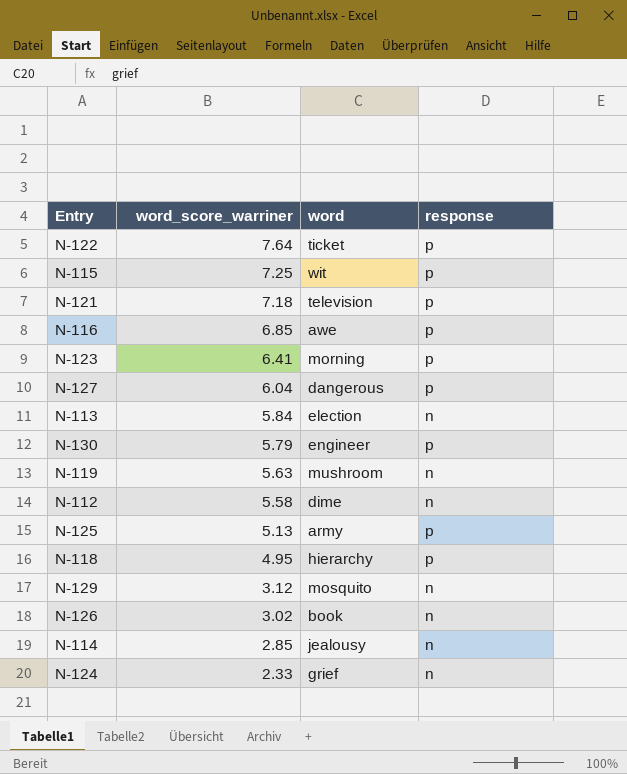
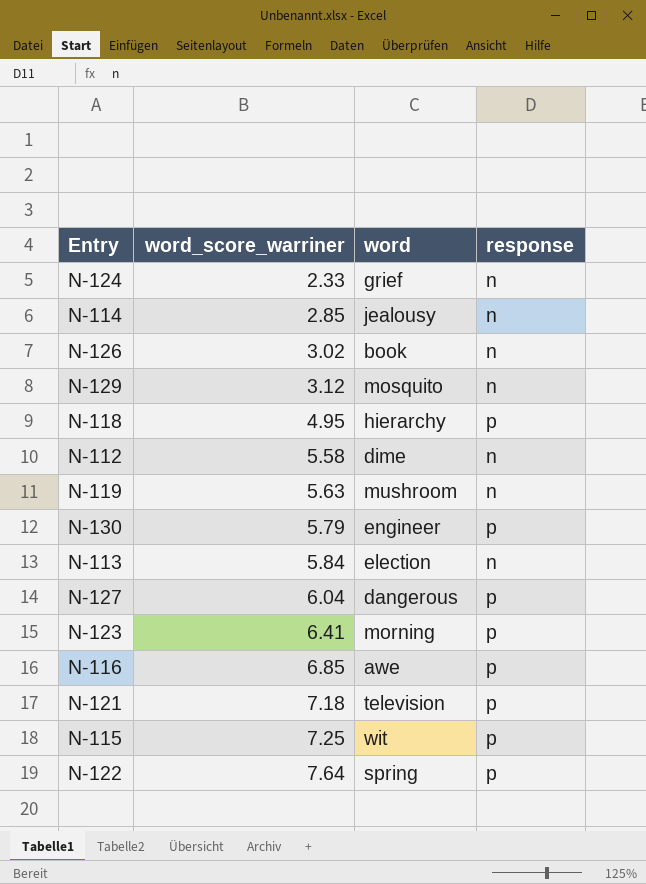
row order: word_score_warriner descending -> word_score_warriner ascending
row N-125: 5.13 | army | p -> none
N-122 | word: ticket -> spring

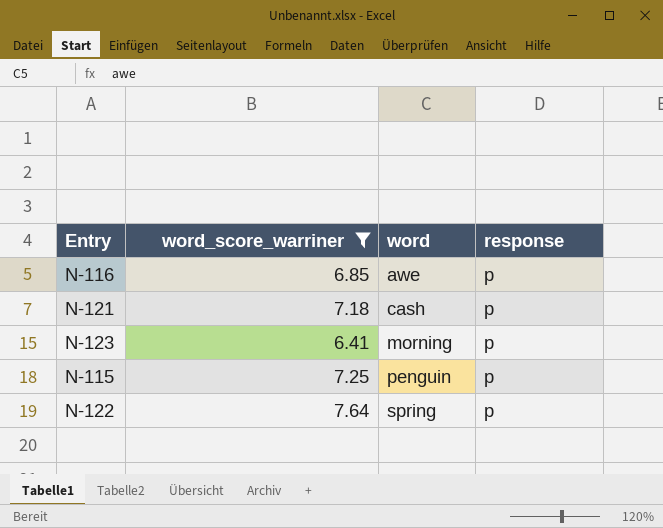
filter: none -> word_score_warriner >= 6.41
row order: word_score_warriner ascending -> word ascending
N-121 | word: television -> cash
N-115 | word: wit -> penguin

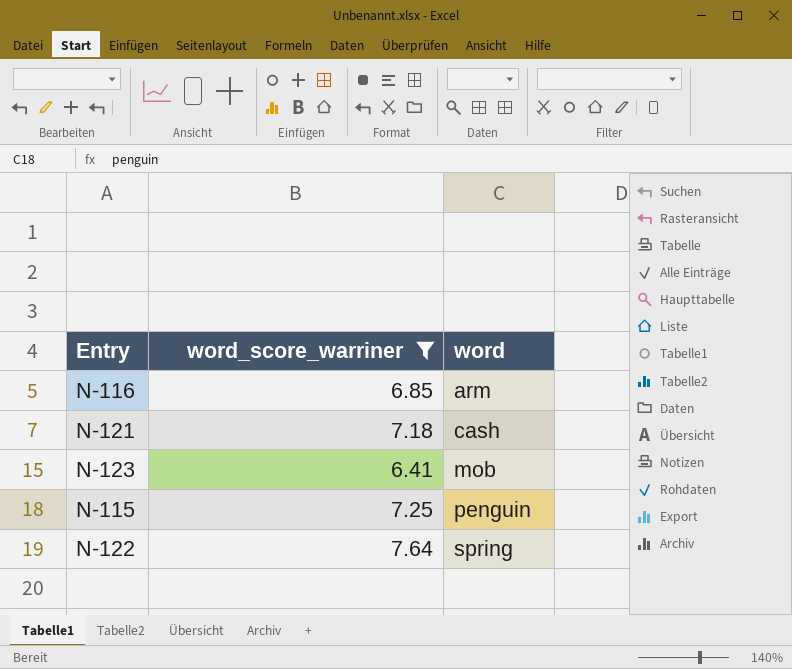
column response | position: 4 -> none
N-116 | word: awe -> arm
N-123 | word: morning -> mob

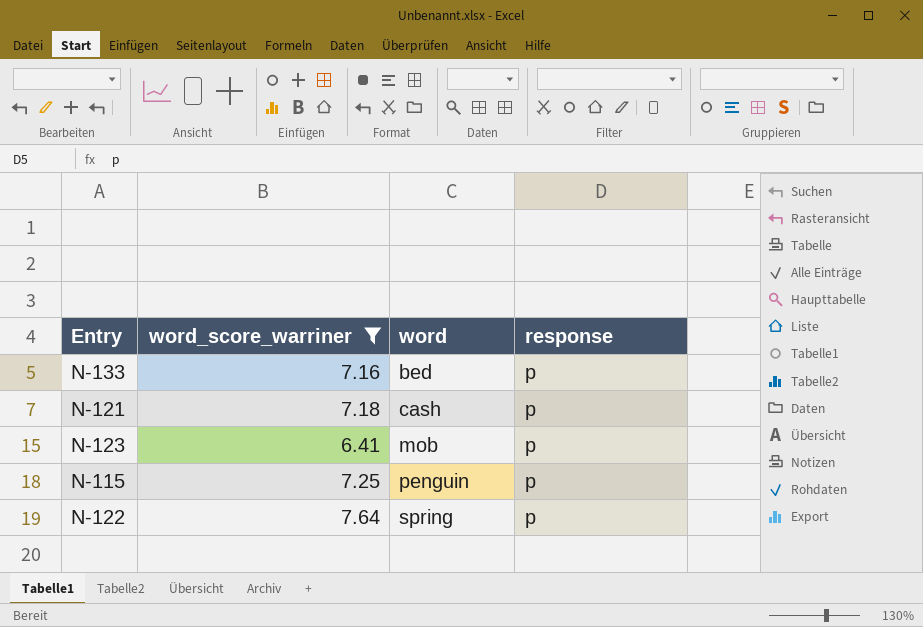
column response | position: none -> 4
row N-116: 6.85 | arm -> none
row N-133: none -> 7.16 | bed | p

